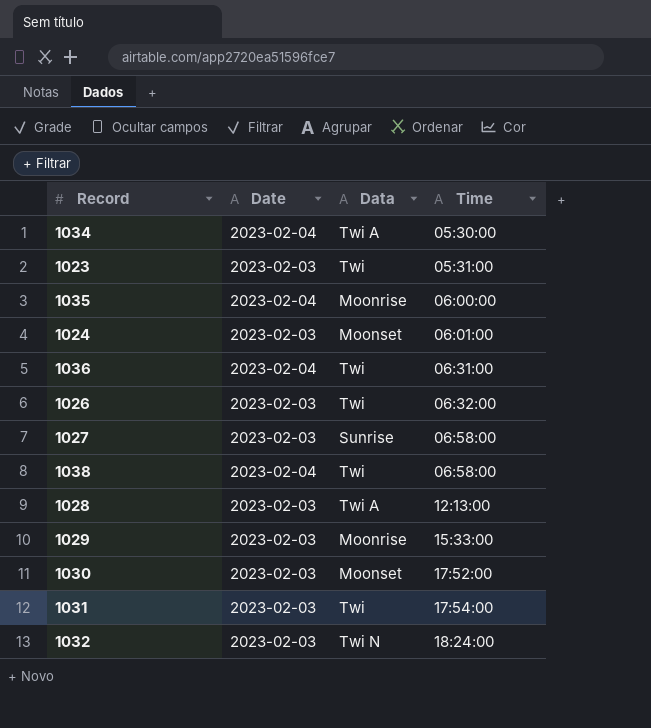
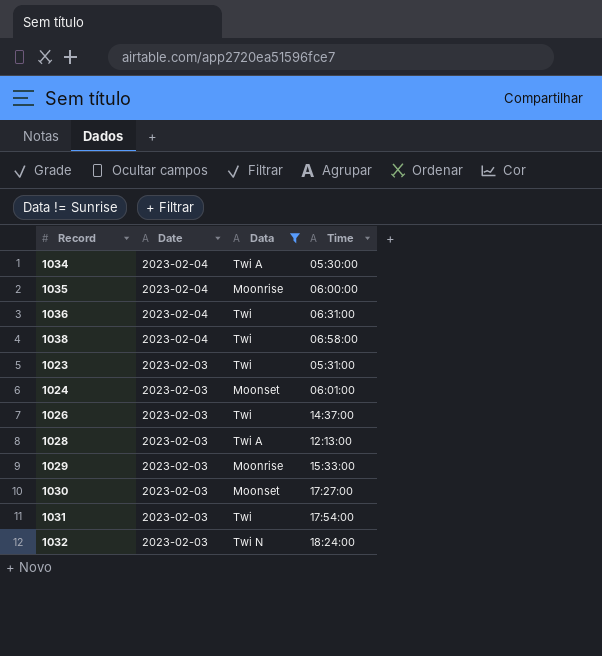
filter: none -> Data != Sunrise
row order: Time ascending -> Date descending
1026 | Time: 06:32:00 -> 14:37:00
1030 | Time: 17:52:00 -> 17:27:00

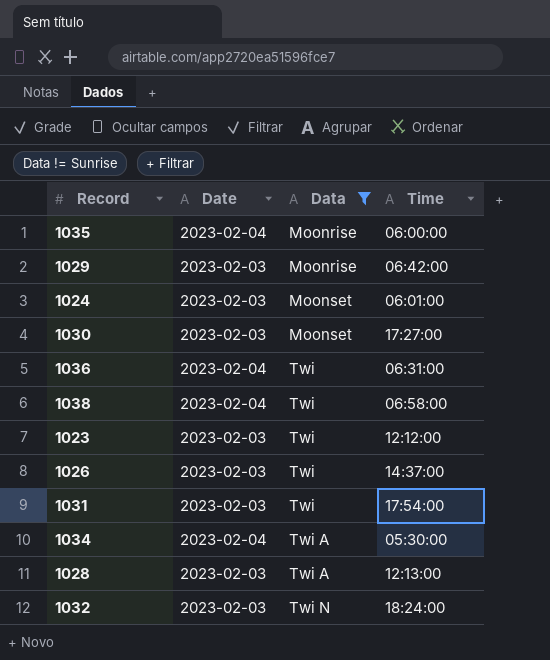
row order: Date descending -> Data ascending
1029 | Time: 15:33:00 -> 06:42:00
1023 | Time: 05:31:00 -> 12:12:00

